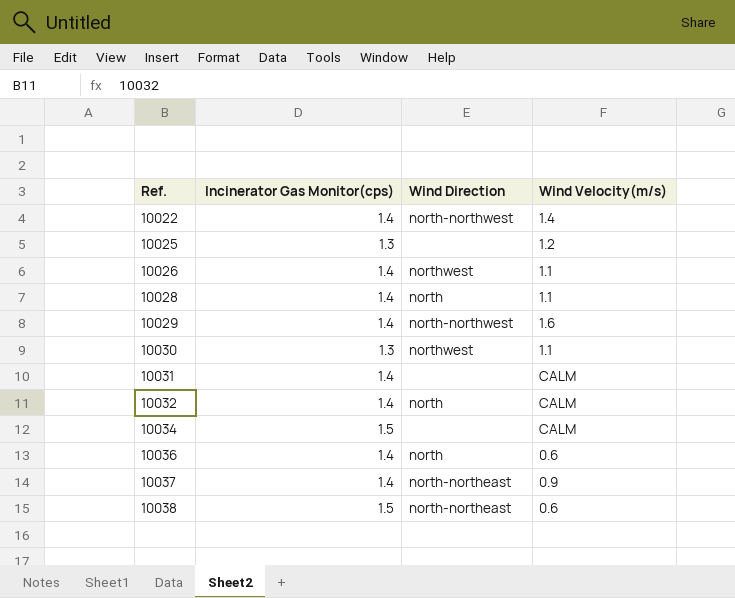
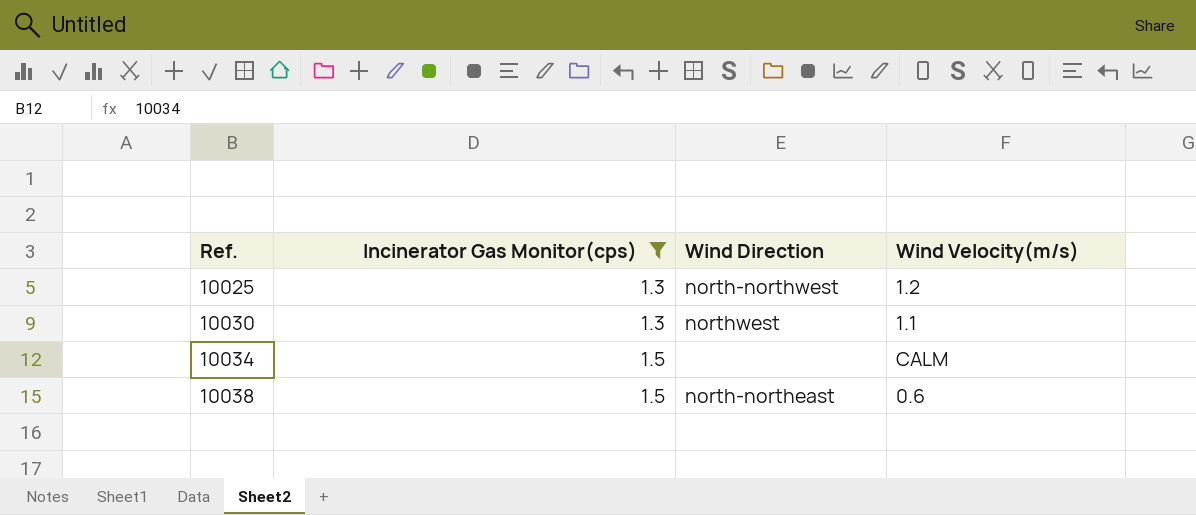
filter: none -> Incinerator Gas Monitor(cps) != 1.4
10025 | Wind Direction: none -> north-northwest

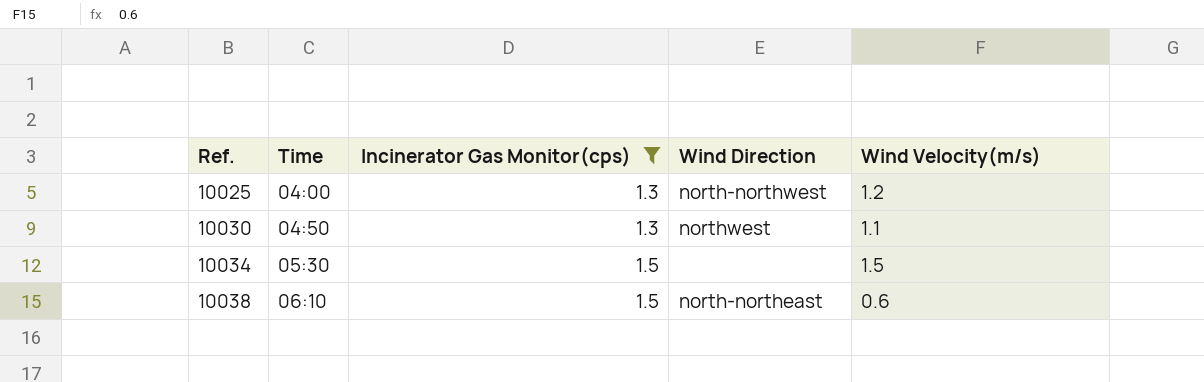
column Time | position: none -> 2
10034 | Wind Velocity(m/s): CALM -> 1.5

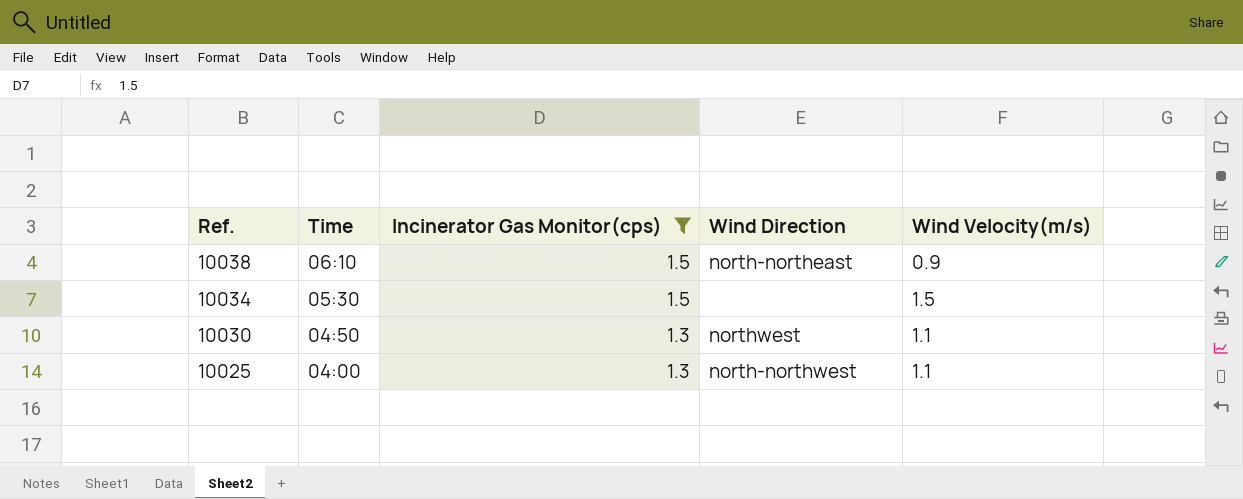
row order: Ref. ascending -> Ref. descending
10038 | Wind Velocity(m/s): 0.6 -> 0.9
10025 | Wind Velocity(m/s): 1.2 -> 1.1

